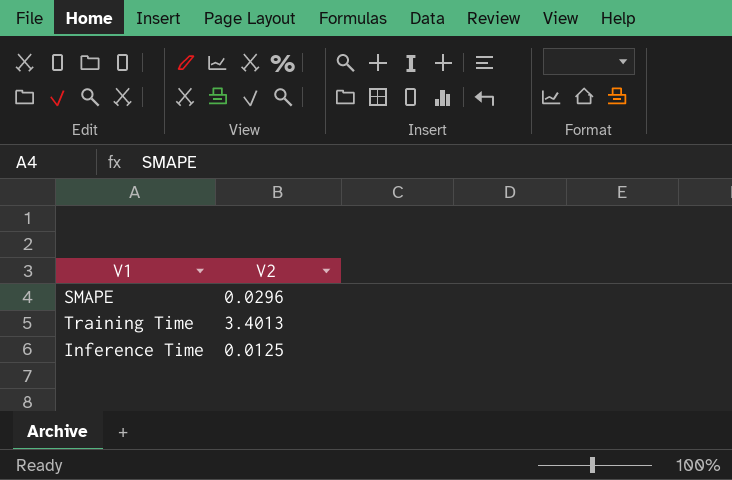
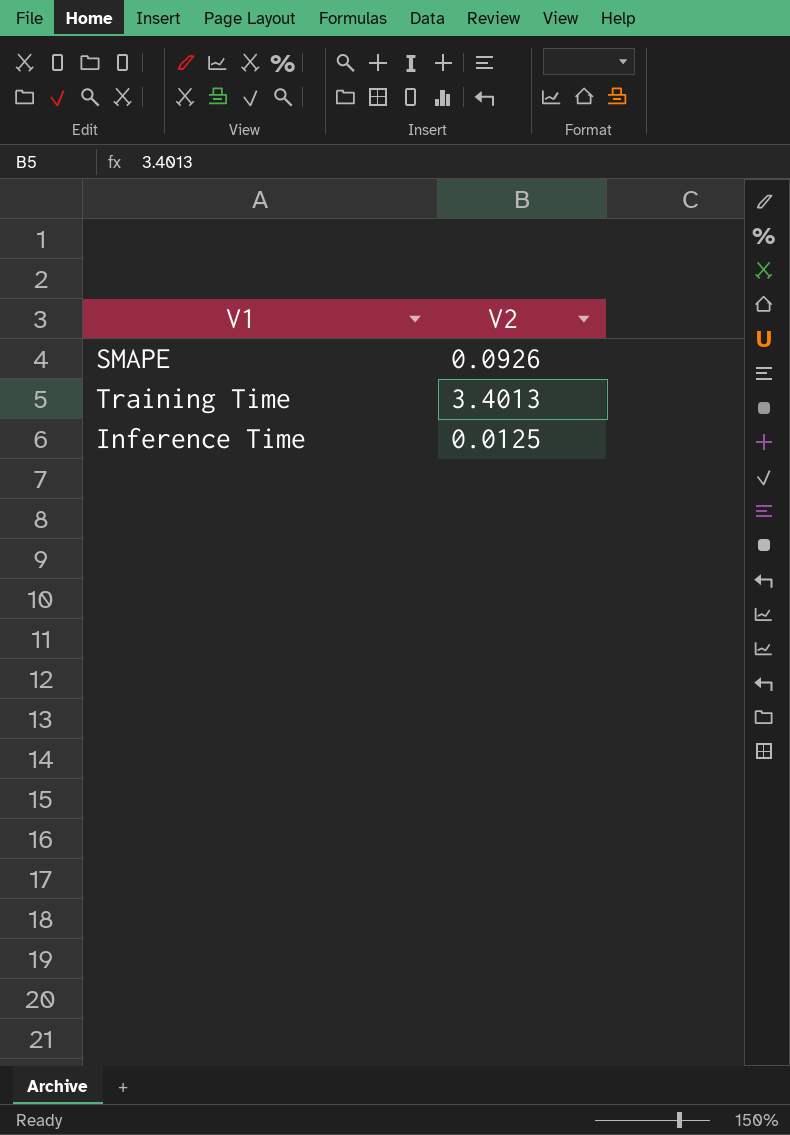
SMAPE | V2: 0.0296 -> 0.0926

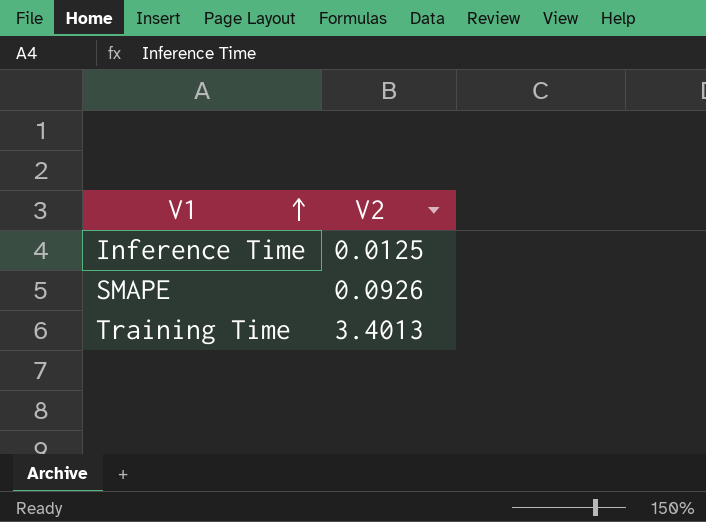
row order: none -> V1 ascending

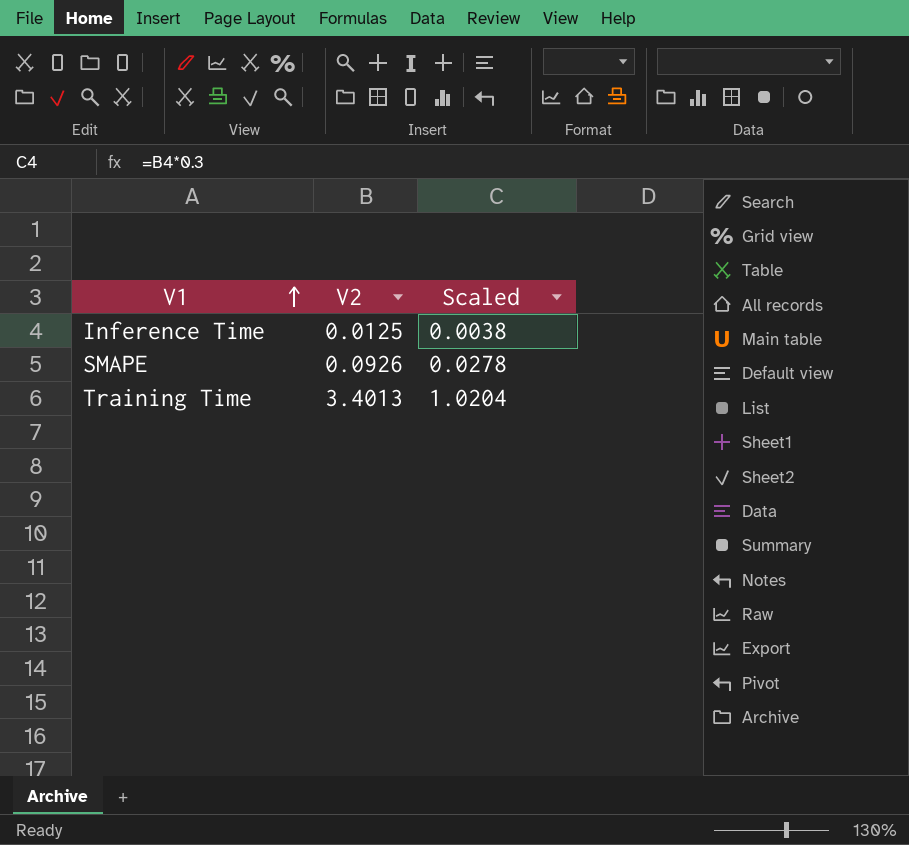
column Scaled | formula: none -> [V2] * 0.3

